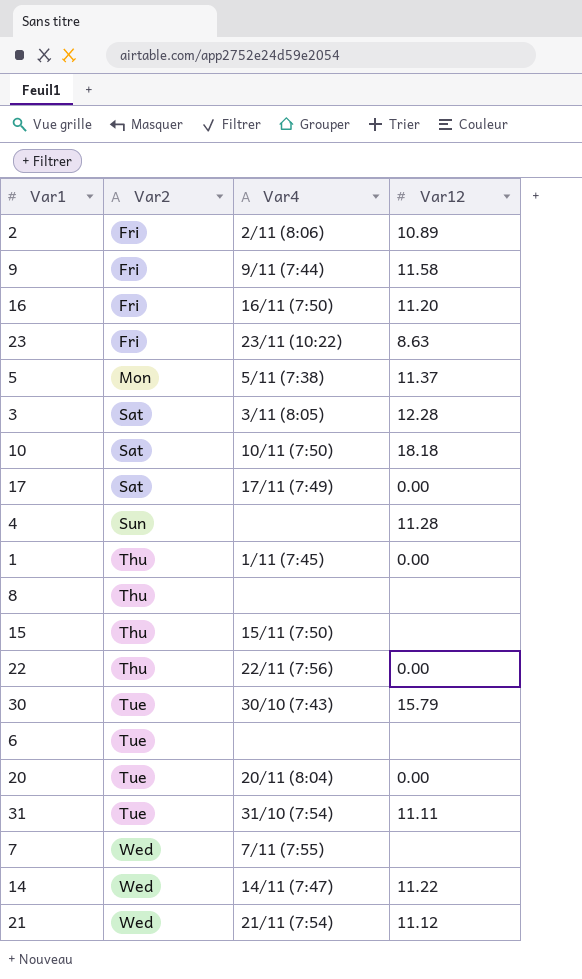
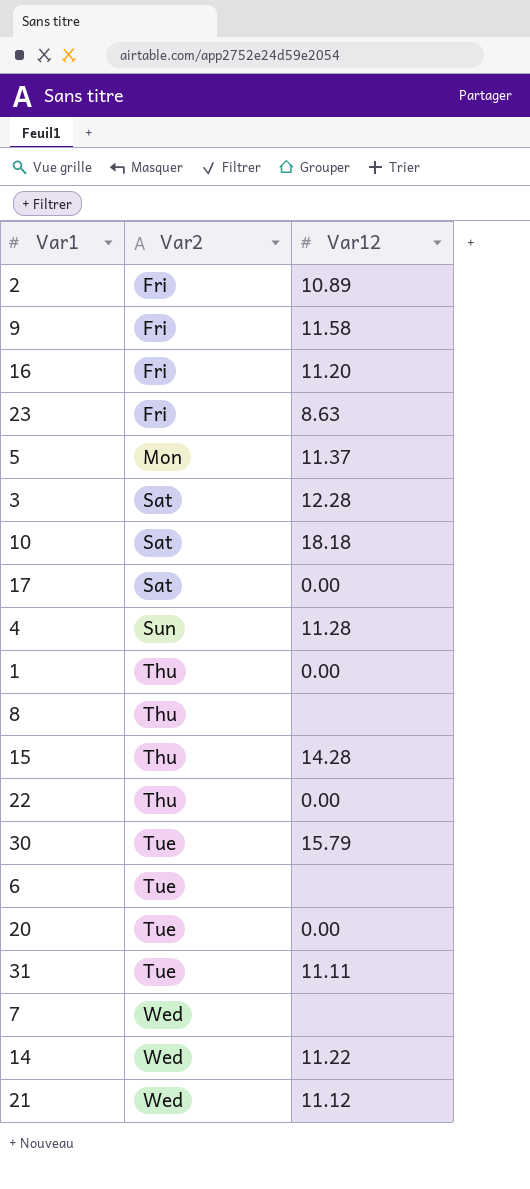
column Var4 | position: 3 -> none
15 | Var12: none -> 14.28

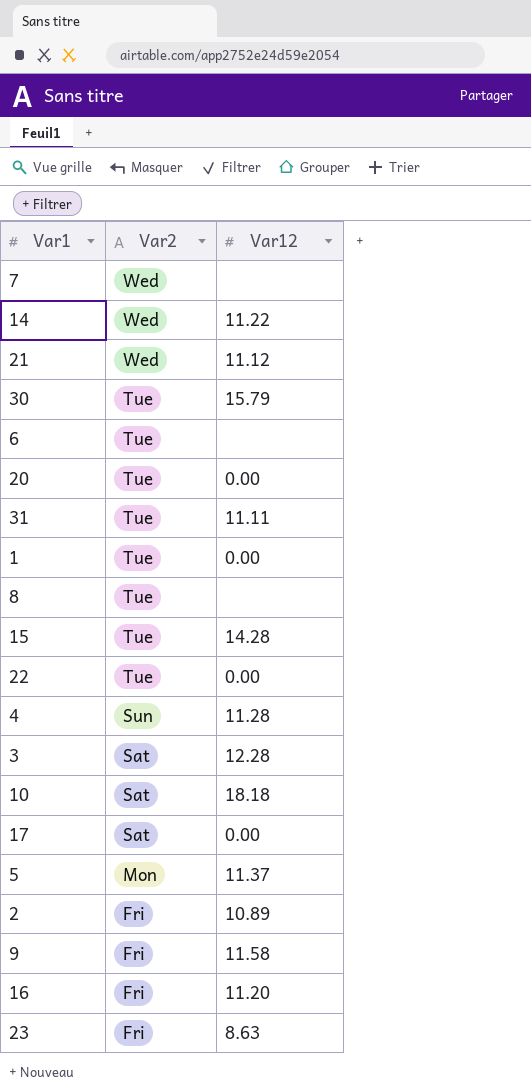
row order: Var2 ascending -> Var2 descending
1 | Var2: Thu -> Tue
8 | Var2: Thu -> Tue
15 | Var2: Thu -> Tue
22 | Var2: Thu -> Tue

